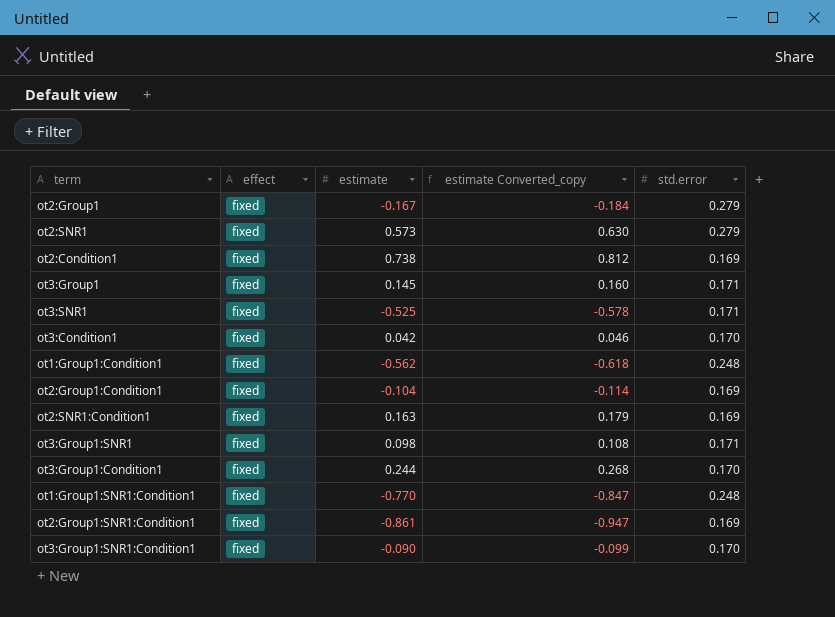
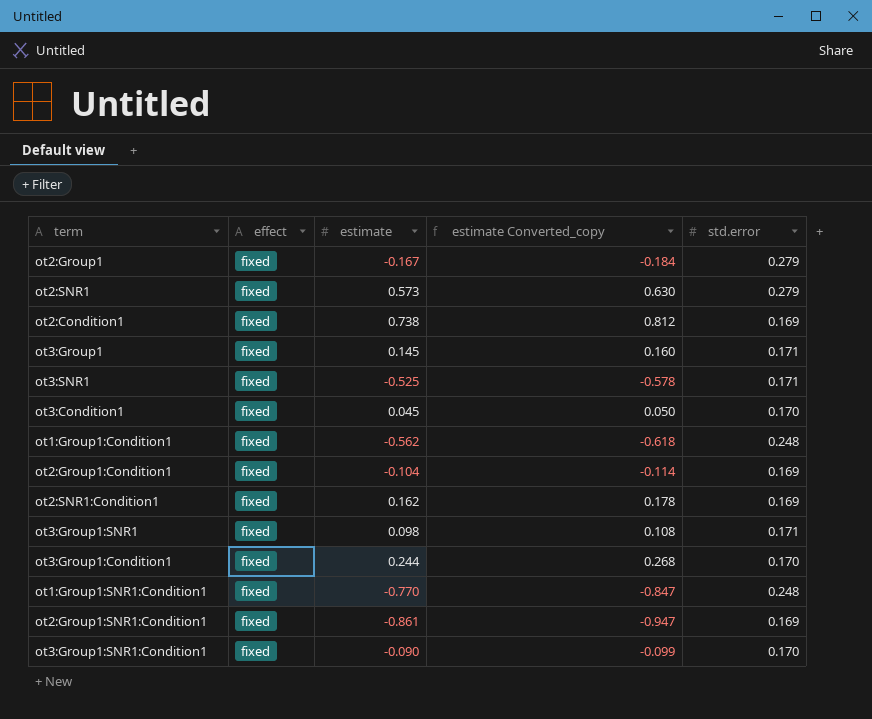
ot3:Condition1 | estimate: 0.042 -> 0.045
ot3:Condition1 | estimate Converted_copy: 0.046 -> 0.050
ot2:SNR1:Condition1 | estimate: 0.163 -> 0.162
ot2:SNR1:Condition1 | estimate Converted_copy: 0.179 -> 0.178

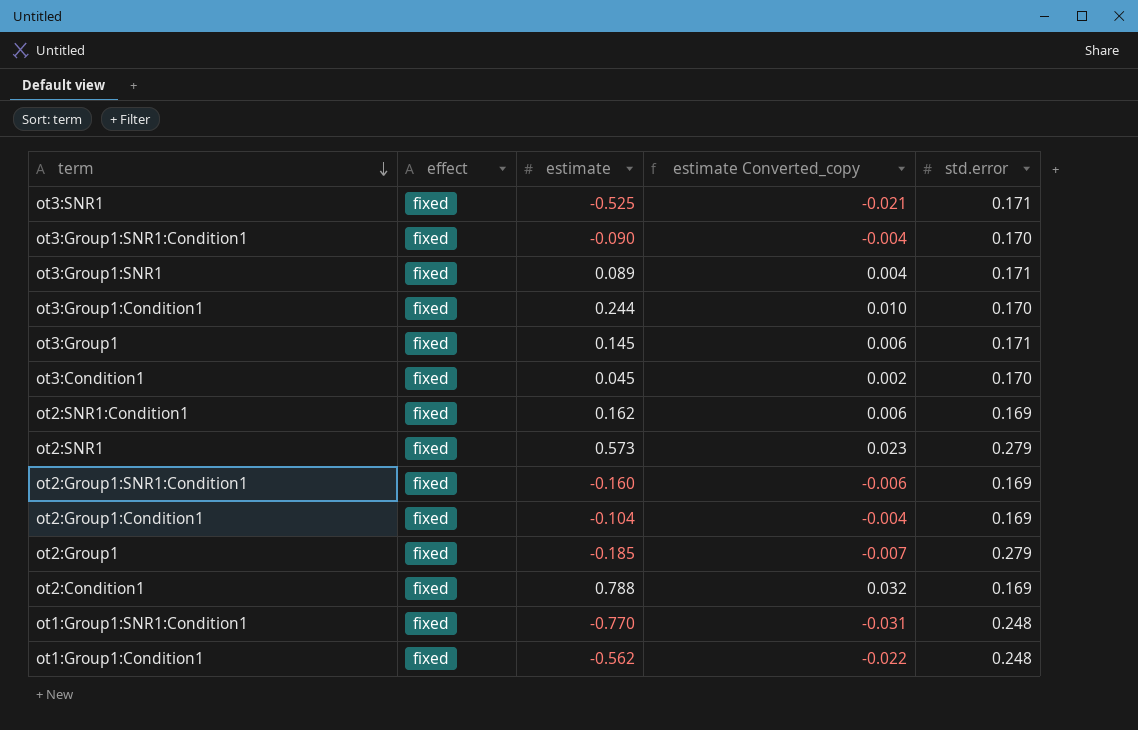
row order: none -> term descending
column estimate Converted_copy | formula: [estimate] * 1.1 -> [estimate] * 0.04
ot3:Group1:SNR1 | estimate: 0.098 -> 0.089
ot2:Group1:SNR1:Condition1 | estimate: -0.861 -> -0.160
ot2:Group1 | estimate: -0.167 -> -0.185
ot2:Condition1 | estimate: 0.738 -> 0.788

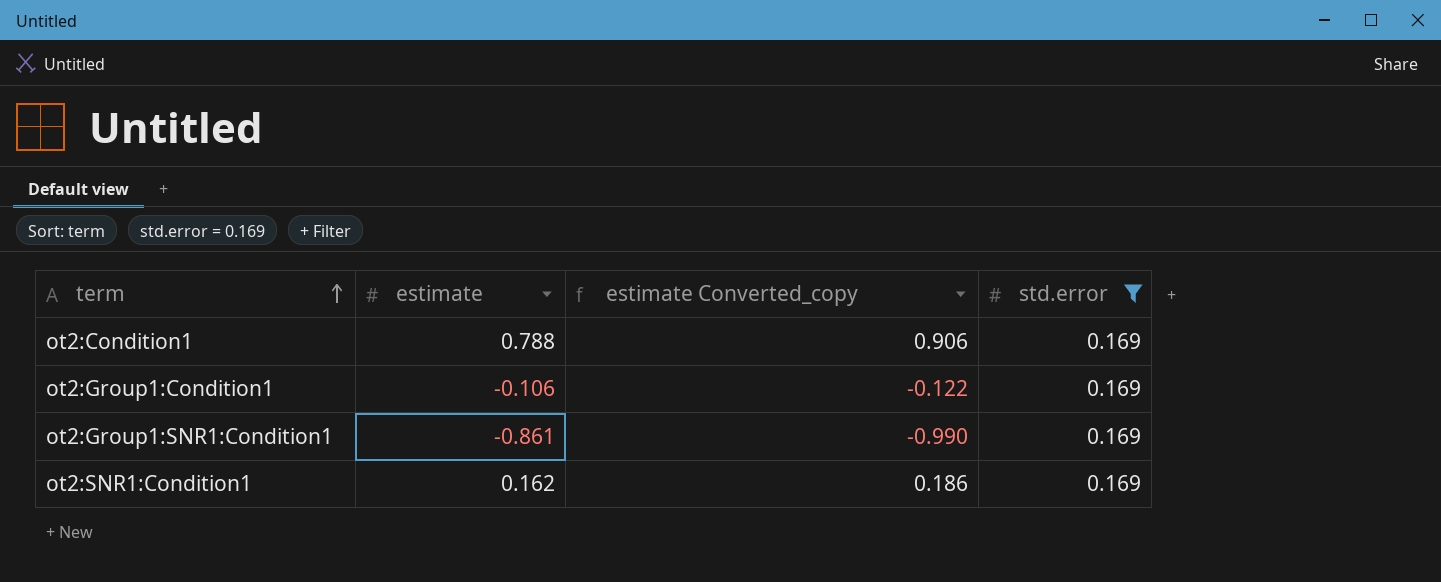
filter: none -> std.error = 0.169
row order: term descending -> term ascending
column effect | position: 2 -> none
column estimate Converted_copy | formula: [estimate] * 0.04 -> [estimate] * 1.15
ot2:Group1:Condition1 | estimate: -0.104 -> -0.106
ot2:Group1:SNR1:Condition1 | estimate: -0.160 -> -0.861

